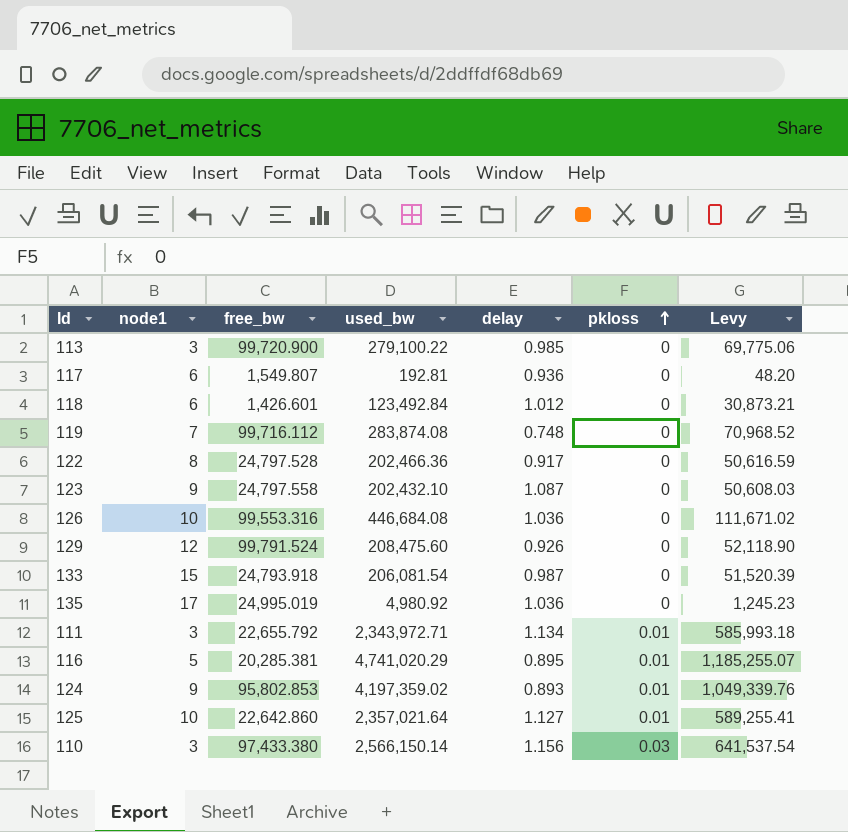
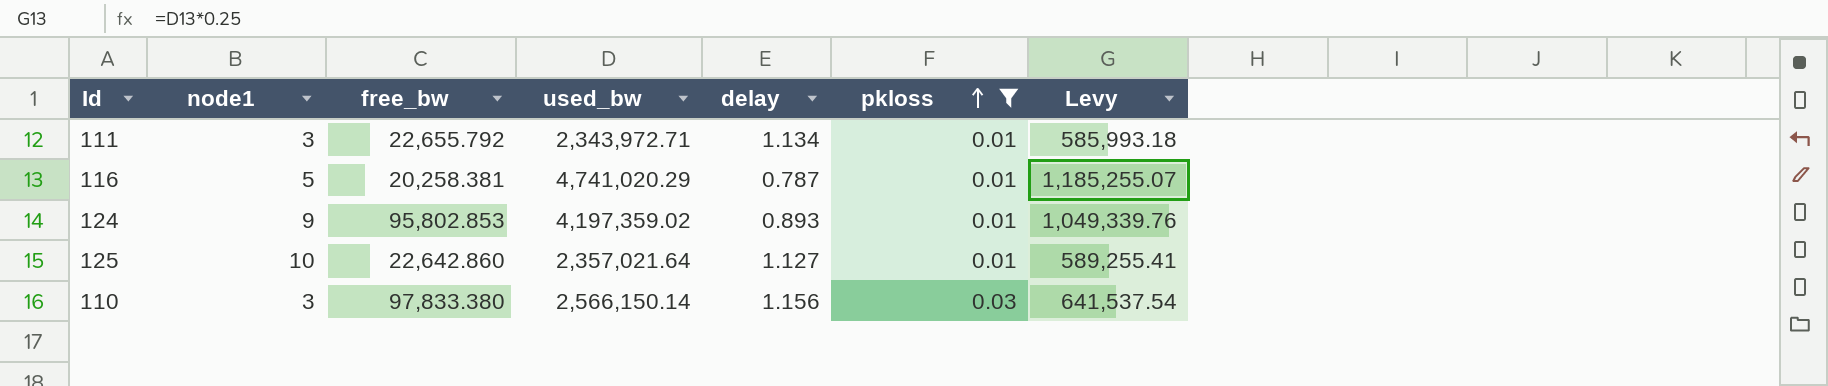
filter: none -> pkloss != 0
116 | free_bw: 20,285.381 -> 20,258.381
116 | delay: 0.895 -> 0.787
110 | free_bw: 97,433.380 -> 97,833.380

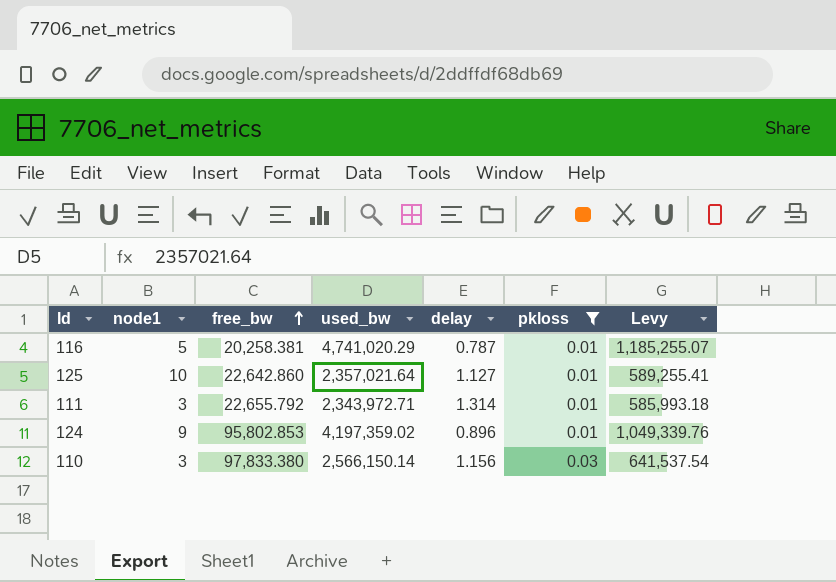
row order: pkloss ascending -> free_bw ascending
111 | delay: 1.134 -> 1.314
124 | delay: 0.893 -> 0.896

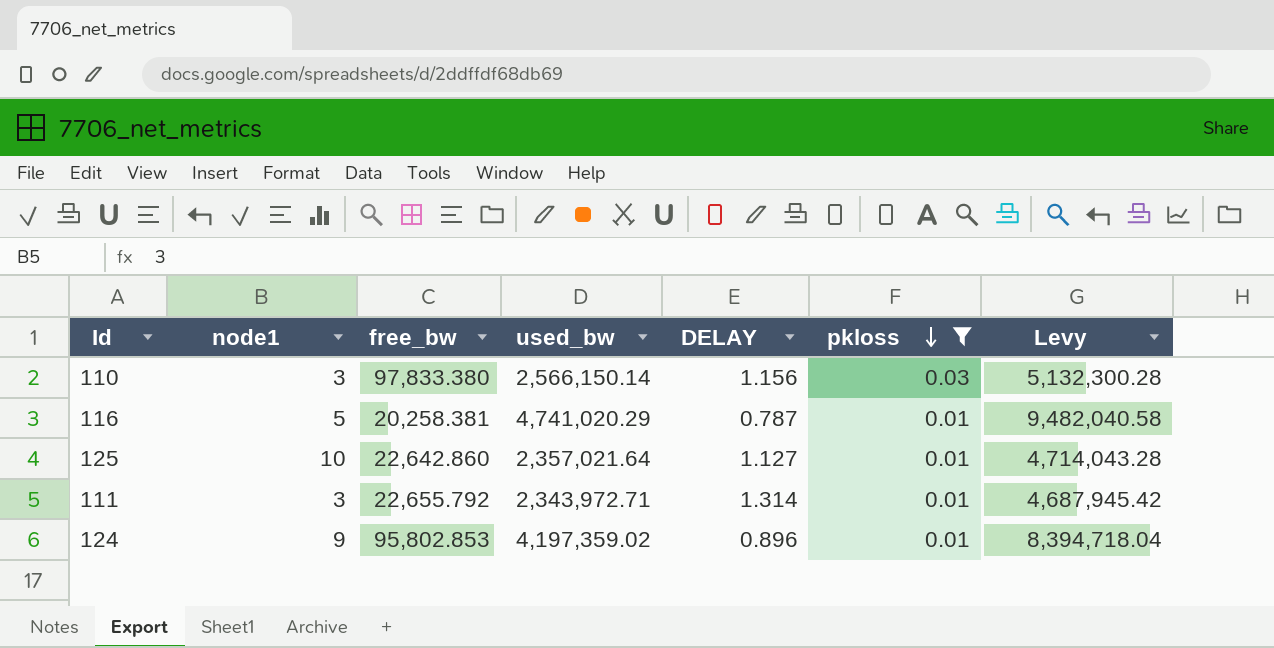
row order: free_bw ascending -> pkloss descending
column name: delay -> DELAY
column Levy | formula: [used_bw] * 0.25 -> [used_bw] * 2

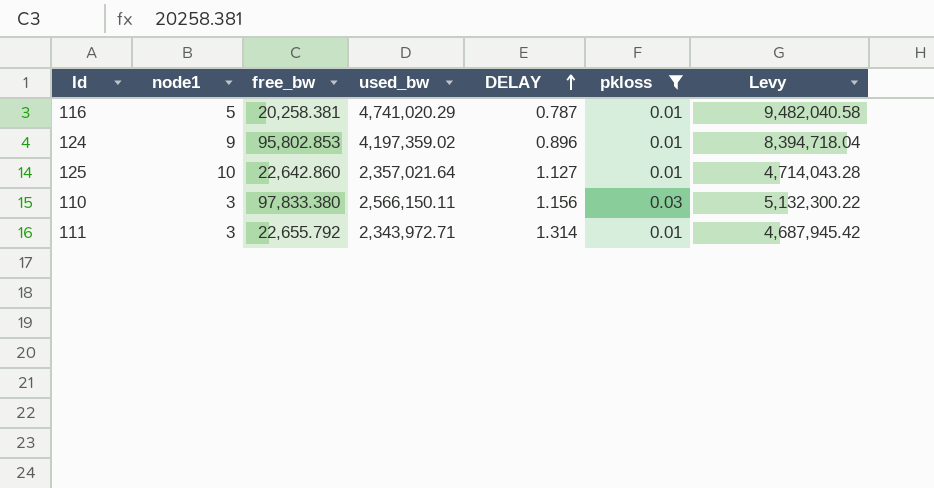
row order: pkloss descending -> DELAY ascending
110 | used_bw: 2,566,150.14 -> 2,566,150.11
110 | Levy: 5,132,300.28 -> 5,132,300.22

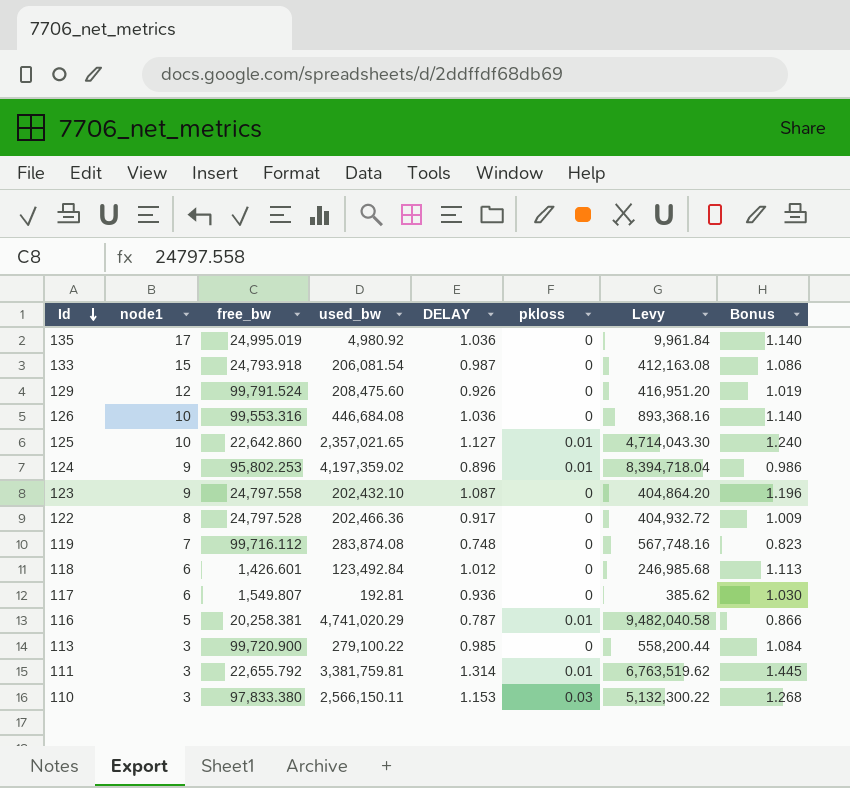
filter: pkloss != 0 -> none
row order: DELAY ascending -> Id descending
column Bonus | formula: none -> [DELAY] * 1.1
125 | used_bw: 2,357,021.64 -> 2,357,021.65
125 | Levy: 4,714,043.28 -> 4,714,043.30
124 | free_bw: 95,802.853 -> 95,802.253
111 | used_bw: 2,343,972.71 -> 3,381,759.81
111 | Levy: 4,687,945.42 -> 6,763,519.62
110 | DELAY: 1.156 -> 1.153

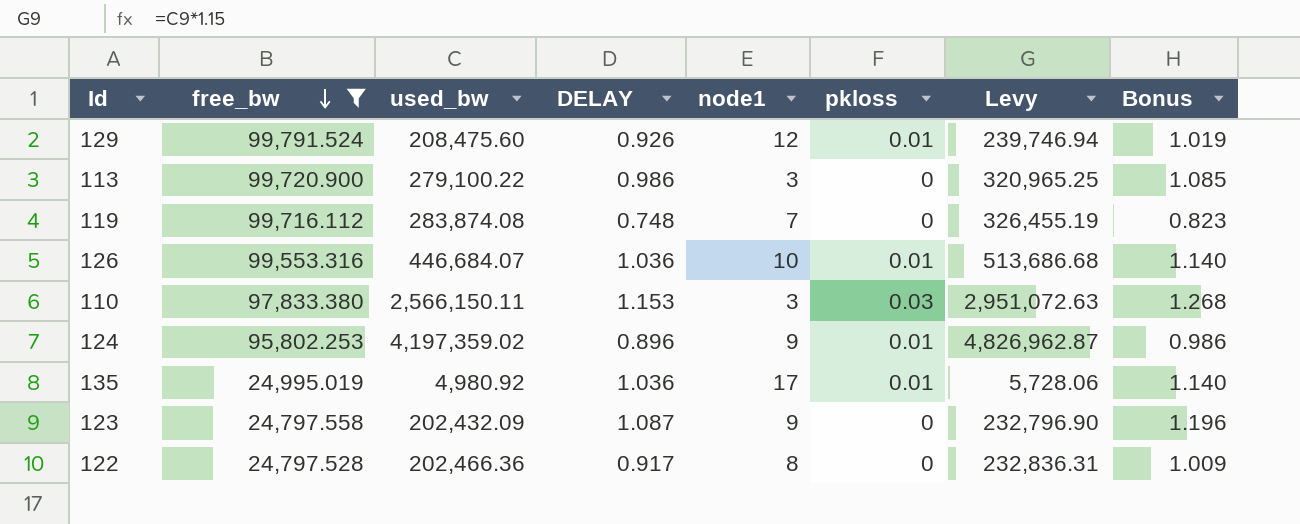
filter: none -> free_bw >= 24,797.528
row order: Id descending -> free_bw descending
column node1 | position: 2 -> 5
column Levy | formula: [used_bw] * 2 -> [used_bw] * 1.15
129 | pkloss: 0 -> 0.01
113 | DELAY: 0.985 -> 0.986
113 | Bonus: 1.084 -> 1.085
126 | used_bw: 446,684.08 -> 446,684.07
126 | pkloss: 0 -> 0.01
135 | pkloss: 0 -> 0.01
123 | used_bw: 202,432.10 -> 202,432.09

